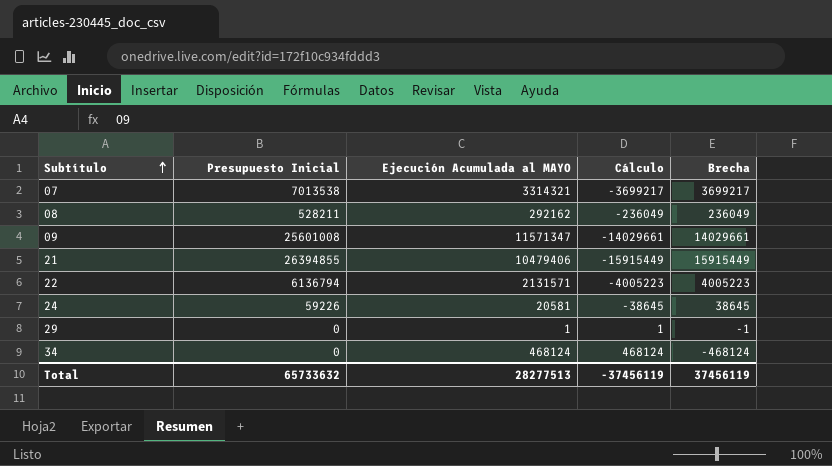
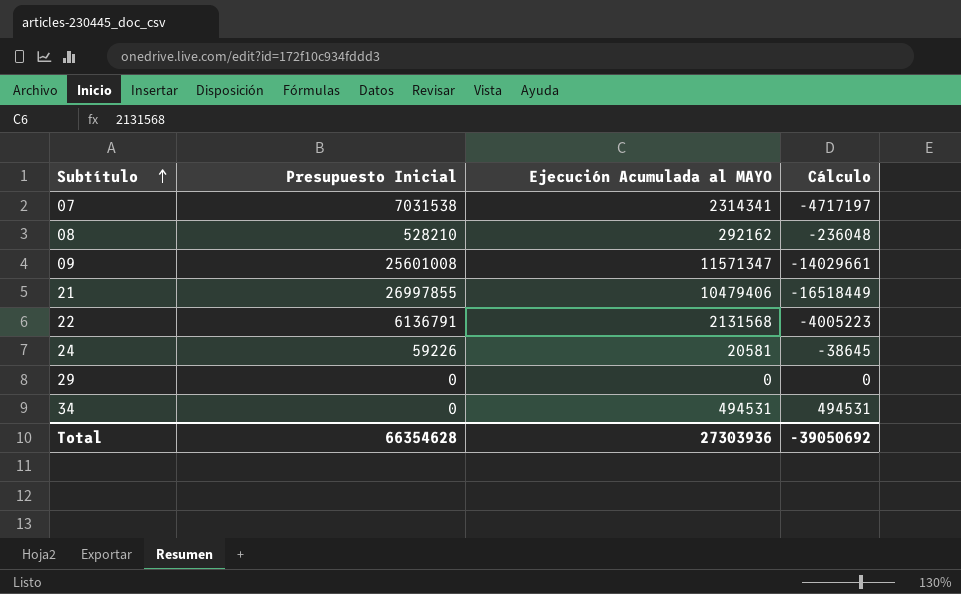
column Brecha | formula: [Presupuesto Inicial] - [Ejecución Acumulada al MAYO] -> none
07 | Presupuesto Inicial: 7013538 -> 7031538
07 | Ejecución Acumulada al MAYO: 3314321 -> 2314341
07 | Cálculo: -3699217 -> -4717197
08 | Presupuesto Inicial: 528211 -> 528210
08 | Cálculo: -236049 -> -236048
21 | Presupuesto Inicial: 26394855 -> 26997855
21 | Cálculo: -15915449 -> -16518449
22 | Presupuesto Inicial: 6136794 -> 6136791
22 | Ejecución Acumulada al MAYO: 2131571 -> 2131568
29 | Ejecución Acumulada al MAYO: 1 -> 0
29 | Cálculo: 1 -> 0
34 | Ejecución Acumulada al MAYO: 468124 -> 494531
34 | Cálculo: 468124 -> 494531
Total | Presupuesto Inicial: 65733632 -> 66354628
Total | Ejecución Acumulada al MAYO: 28277513 -> 27303936
Total | Cálculo: -37456119 -> -39050692

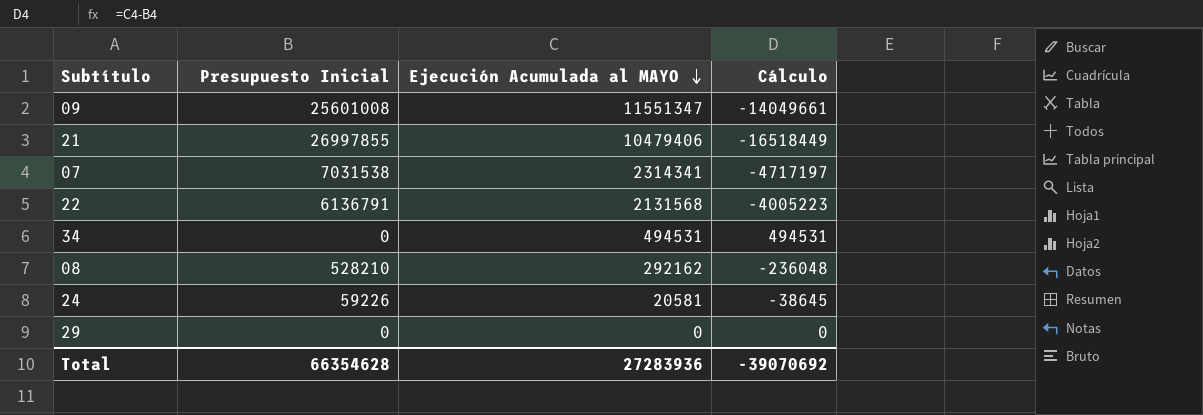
row order: Subtítulo ascending -> Ejecución Acumulada al MAYO descending
09 | Ejecución Acumulada al MAYO: 11571347 -> 11551347
09 | Cálculo: -14029661 -> -14049661
Total | Ejecución Acumulada al MAYO: 27303936 -> 27283936
Total | Cálculo: -39050692 -> -39070692

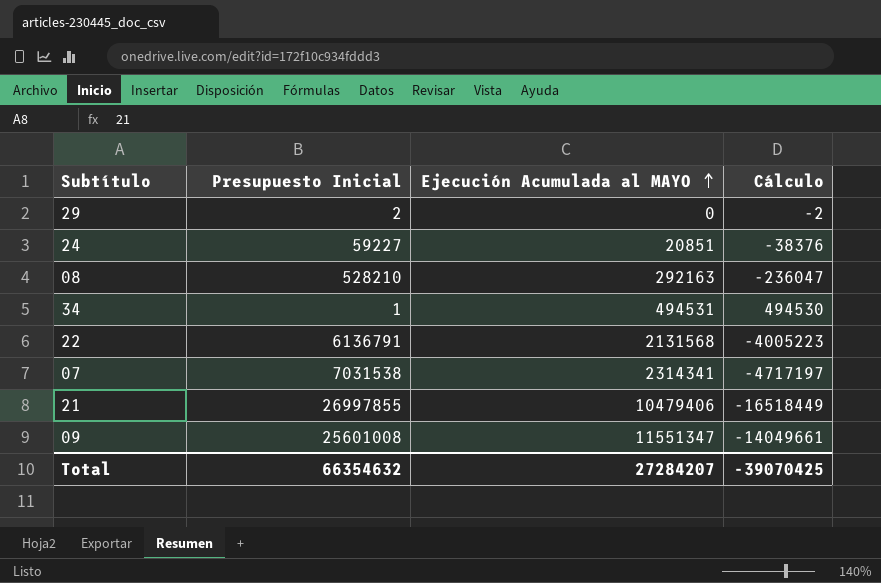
row order: Ejecución Acumulada al MAYO descending -> Ejecución Acumulada al MAYO ascending
29 | Presupuesto Inicial: 0 -> 2
29 | Cálculo: 0 -> -2
24 | Presupuesto Inicial: 59226 -> 59227
24 | Ejecución Acumulada al MAYO: 20581 -> 20851
24 | Cálculo: -38645 -> -38376
08 | Ejecución Acumulada al MAYO: 292162 -> 292163
08 | Cálculo: -236048 -> -236047
34 | Presupuesto Inicial: 0 -> 1
34 | Cálculo: 494531 -> 494530
Total | Presupuesto Inicial: 66354628 -> 66354632
Total | Ejecución Acumulada al MAYO: 27283936 -> 27284207
Total | Cálculo: -39070692 -> -39070425

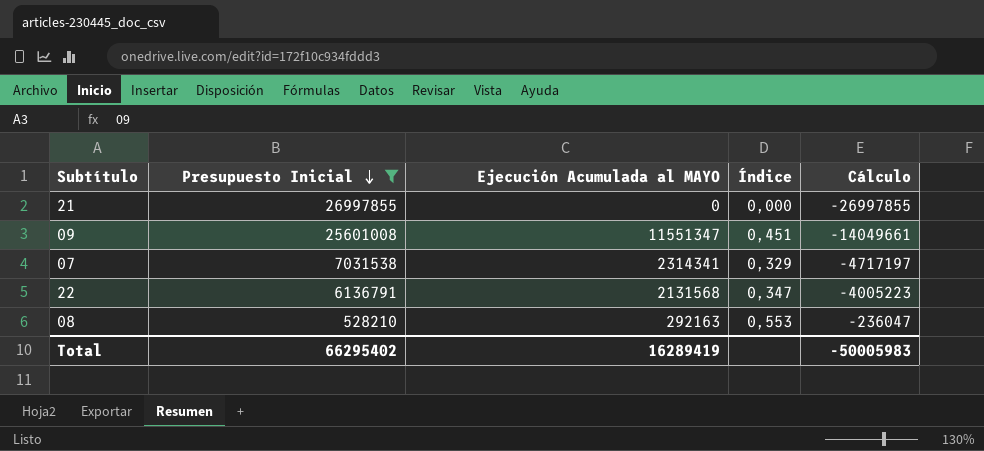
filter: none -> Presupuesto Inicial >= 528210
row order: Ejecución Acumulada al MAYO ascending -> Presupuesto Inicial descending
column Índice | formula: none -> [Ejecución Acumulada al MAYO] / [Presupuesto Inicial]
21 | Ejecución Acumulada al MAYO: 10479406 -> 0
21 | Cálculo: -16518449 -> -26997855
Total | Presupuesto Inicial: 66354632 -> 66295402
Total | Ejecución Acumulada al MAYO: 27284207 -> 16289419
Total | Cálculo: -39070425 -> -50005983

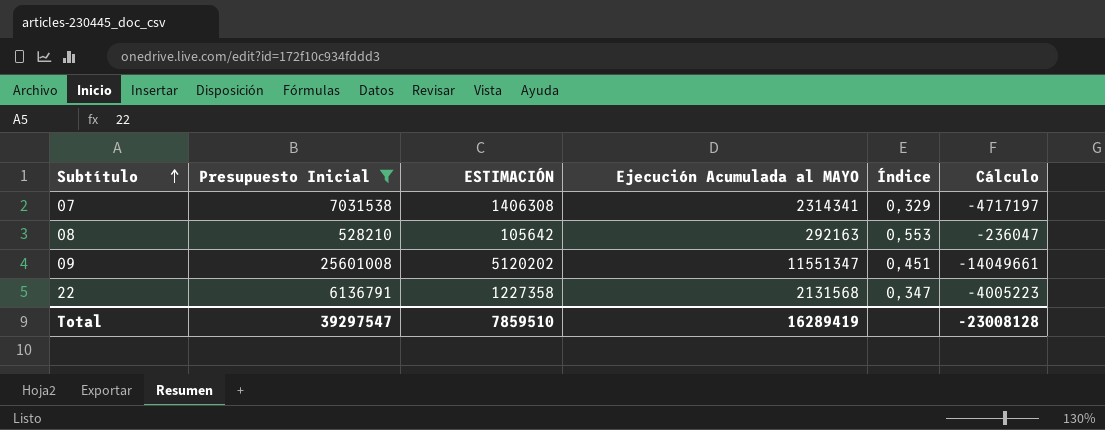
row order: Presupuesto Inicial descending -> Subtítulo ascending
column ESTIMACIÓN | formula: none -> [Presupuesto Inicial] * 0,2
row 21: 26997855 | 0 | 0,000 | -26997855 -> none
Total | Presupuesto Inicial: 66295402 -> 39297547
Total | Cálculo: -50005983 -> -23008128

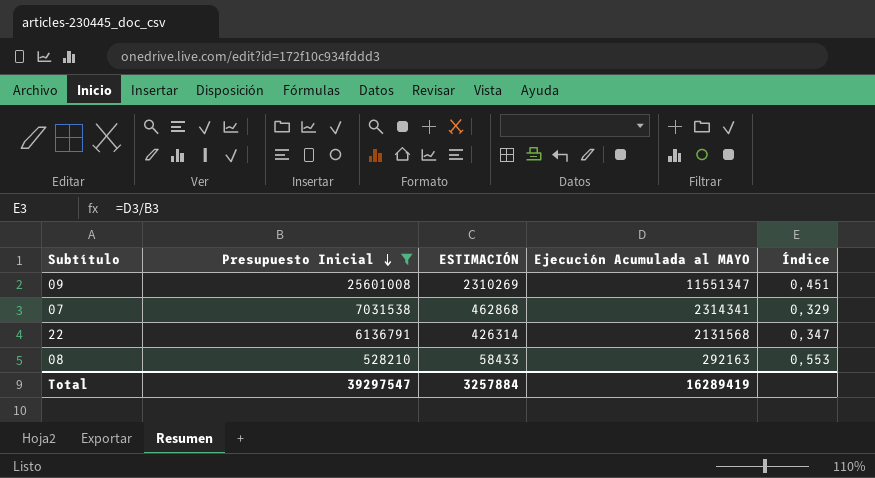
row order: Subtítulo ascending -> Presupuesto Inicial descending
column Cálculo | formula: [Ejecución Acumulada al MAYO] - [Presupuesto Inicial] -> none
column ESTIMACIÓN | formula: [Presupuesto Inicial] * 0,2 -> [Ejecución Acumulada al MAYO] * 0,2
Total | ESTIMACIÓN: 7859510 -> 3257884

